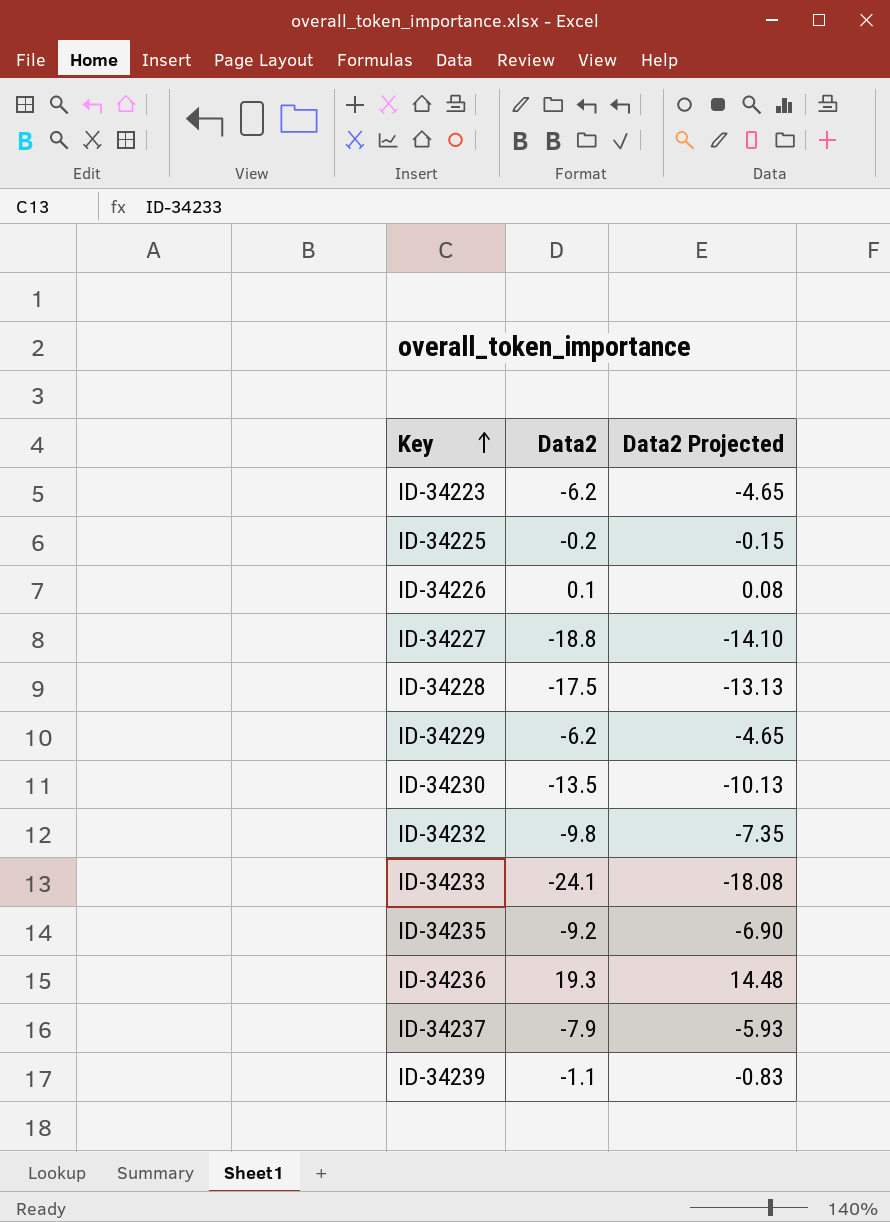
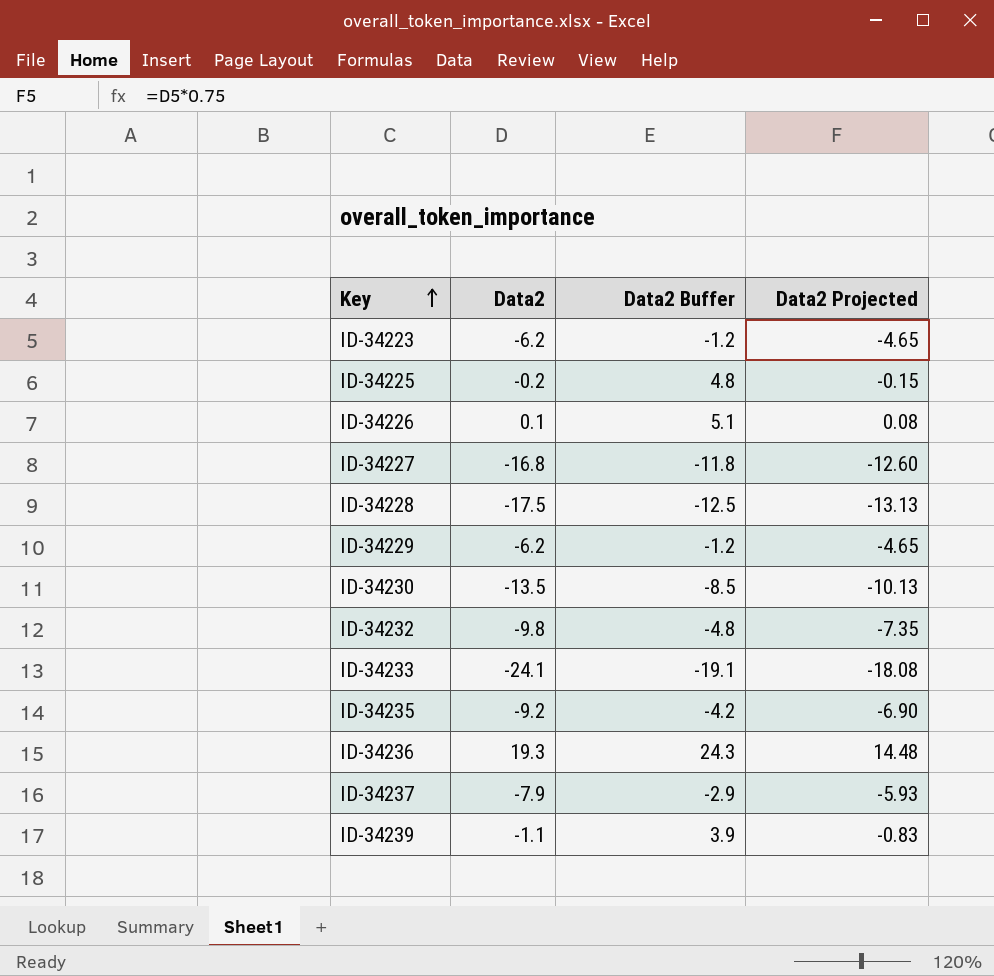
column Data2 Buffer | formula: none -> [Data2] + 5
ID-34227 | Data2: -18.8 -> -16.8
ID-34227 | Data2 Projected: -14.10 -> -12.60

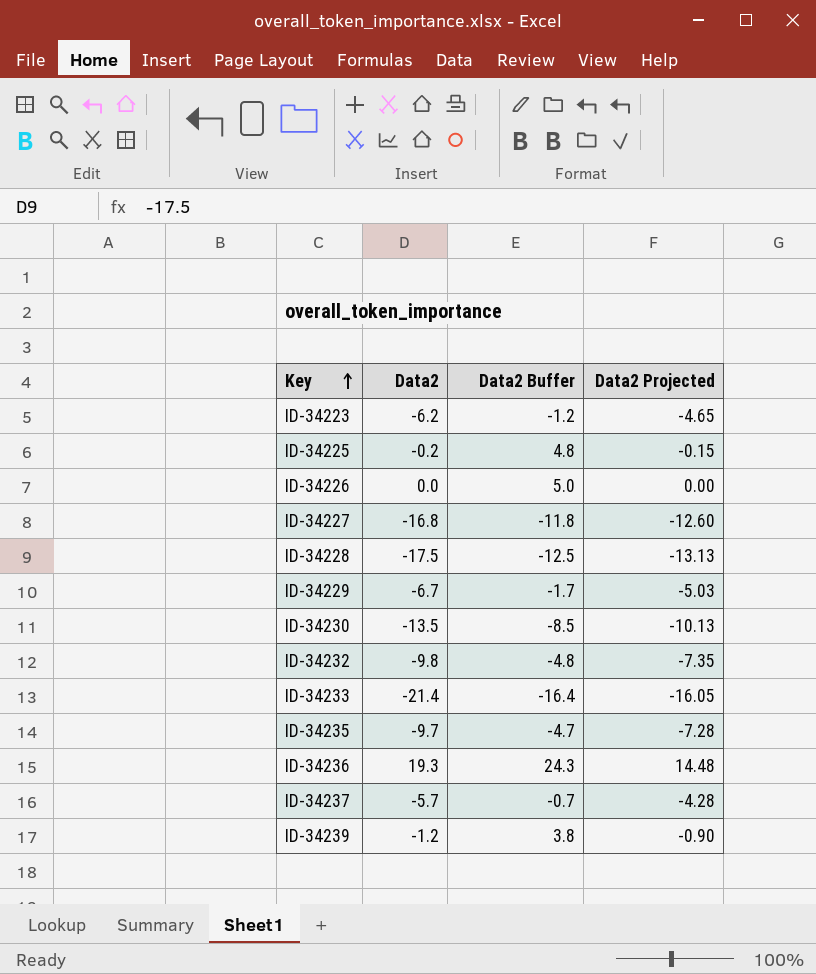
ID-34226 | Data2: 0.1 -> 0.0
ID-34226 | Data2 Buffer: 5.1 -> 5.0
ID-34226 | Data2 Projected: 0.08 -> 0.00
ID-34229 | Data2: -6.2 -> -6.7
ID-34229 | Data2 Buffer: -1.2 -> -1.7
ID-34229 | Data2 Projected: -4.65 -> -5.03
ID-34233 | Data2: -24.1 -> -21.4
ID-34233 | Data2 Buffer: -19.1 -> -16.4
ID-34233 | Data2 Projected: -18.08 -> -16.05
ID-34235 | Data2: -9.2 -> -9.7
ID-34235 | Data2 Buffer: -4.2 -> -4.7
ID-34235 | Data2 Projected: -6.90 -> -7.28
ID-34237 | Data2: -7.9 -> -5.7
ID-34237 | Data2 Buffer: -2.9 -> -0.7
ID-34237 | Data2 Projected: -5.93 -> -4.28
ID-34239 | Data2: -1.1 -> -1.2
ID-34239 | Data2 Buffer: 3.9 -> 3.8
ID-34239 | Data2 Projected: -0.83 -> -0.90

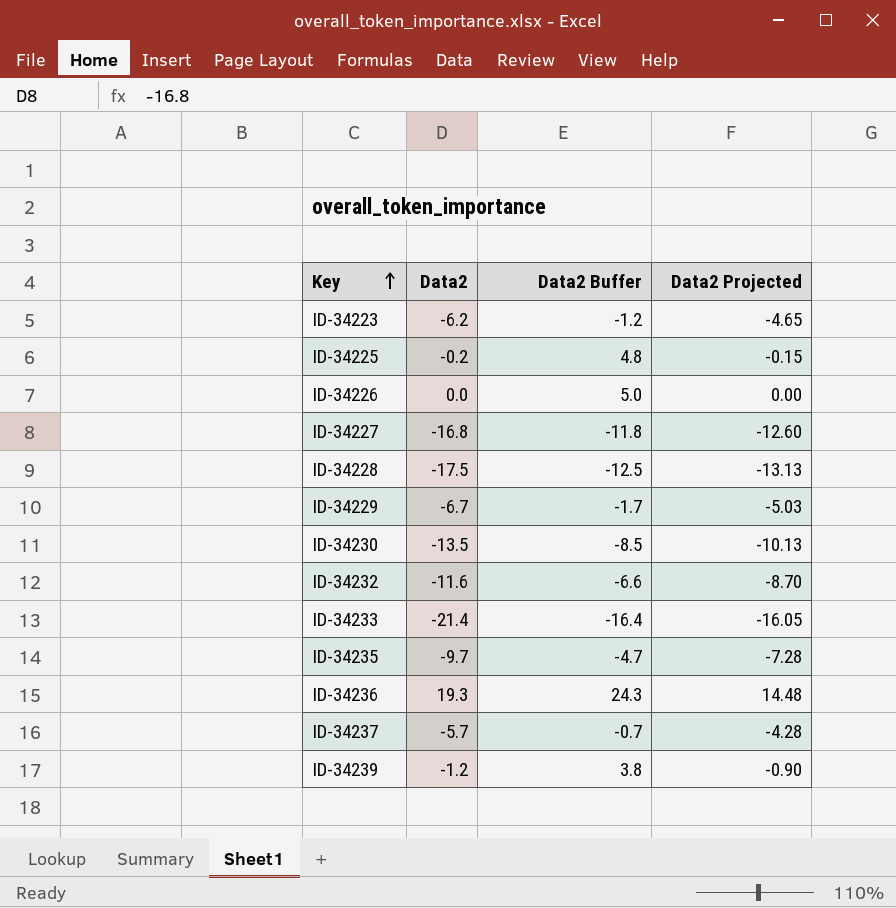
ID-34232 | Data2: -9.8 -> -11.6
ID-34232 | Data2 Buffer: -4.8 -> -6.6
ID-34232 | Data2 Projected: -7.35 -> -8.70

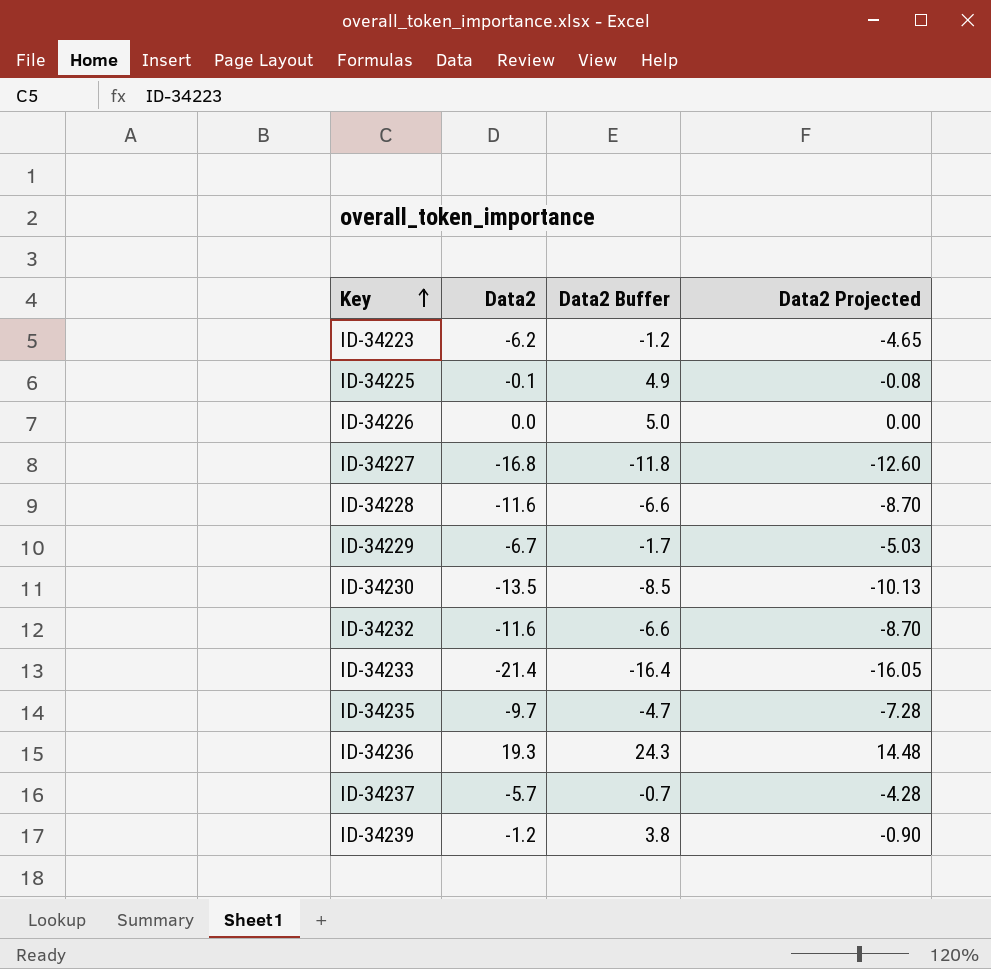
ID-34225 | Data2: -0.2 -> -0.1
ID-34225 | Data2 Buffer: 4.8 -> 4.9
ID-34225 | Data2 Projected: -0.15 -> -0.08
ID-34228 | Data2: -17.5 -> -11.6
ID-34228 | Data2 Buffer: -12.5 -> -6.6
ID-34228 | Data2 Projected: -13.13 -> -8.70

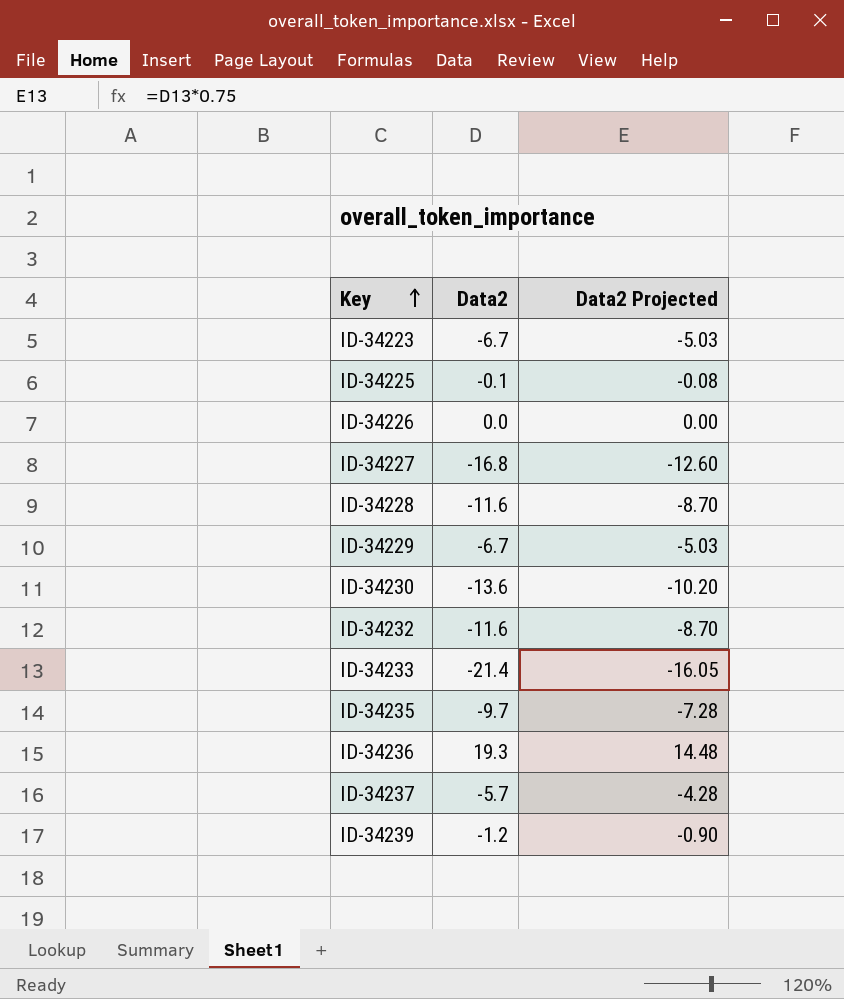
column Data2 Buffer | formula: [Data2] + 5 -> none
ID-34223 | Data2: -6.2 -> -6.7
ID-34223 | Data2 Projected: -4.65 -> -5.03
ID-34230 | Data2: -13.5 -> -13.6
ID-34230 | Data2 Projected: -10.13 -> -10.20

